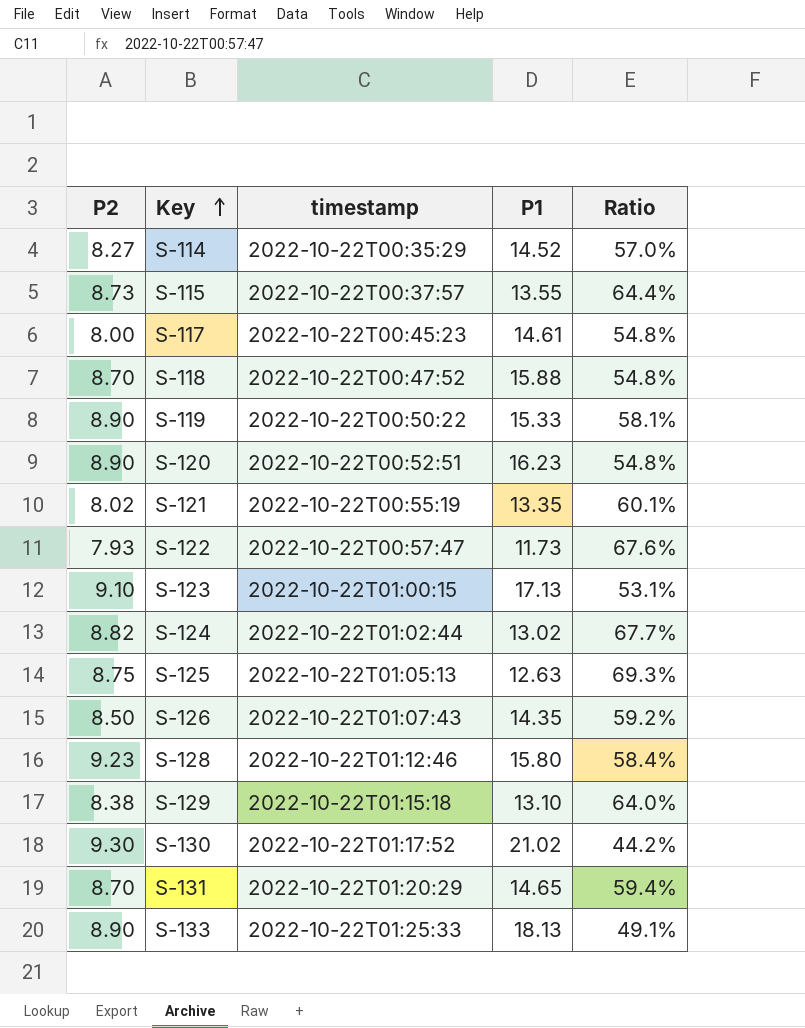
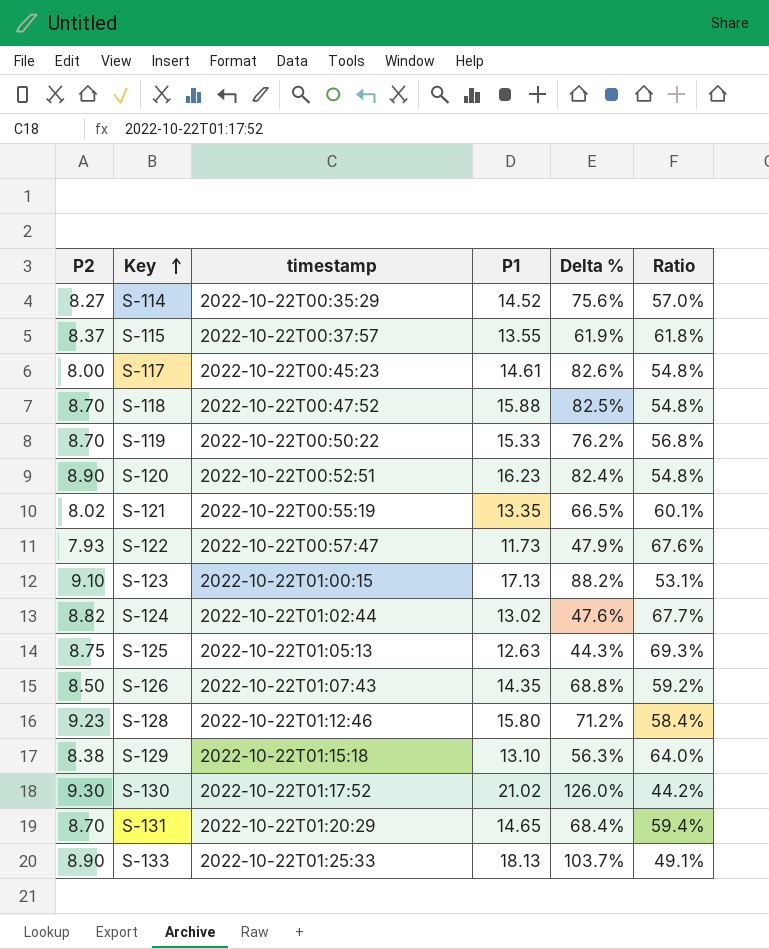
column Delta % | formula: none -> ([P1] - [P2]) / [P2]
S-115 | P2: 8.73 -> 8.37
S-115 | Ratio: 64.4% -> 61.8%
S-119 | P2: 8.90 -> 8.70
S-119 | Ratio: 58.1% -> 56.8%

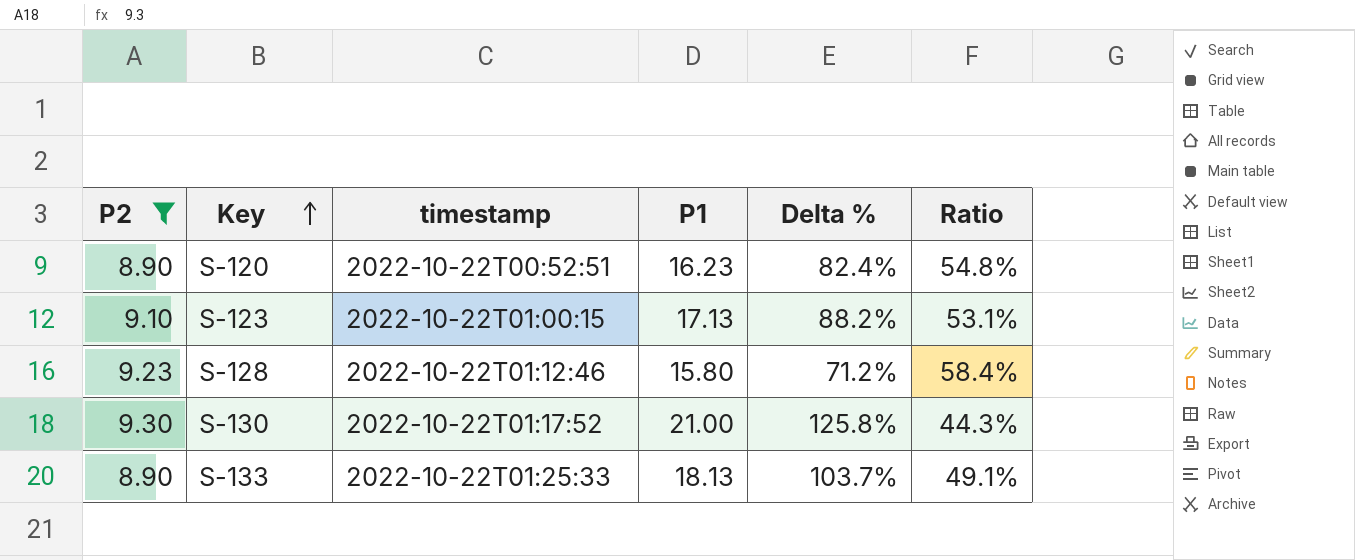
filter: none -> P2 >= 8.90
S-130 | P1: 21.02 -> 21.00
S-130 | Delta %: 126.0% -> 125.8%
S-130 | Ratio: 44.2% -> 44.3%

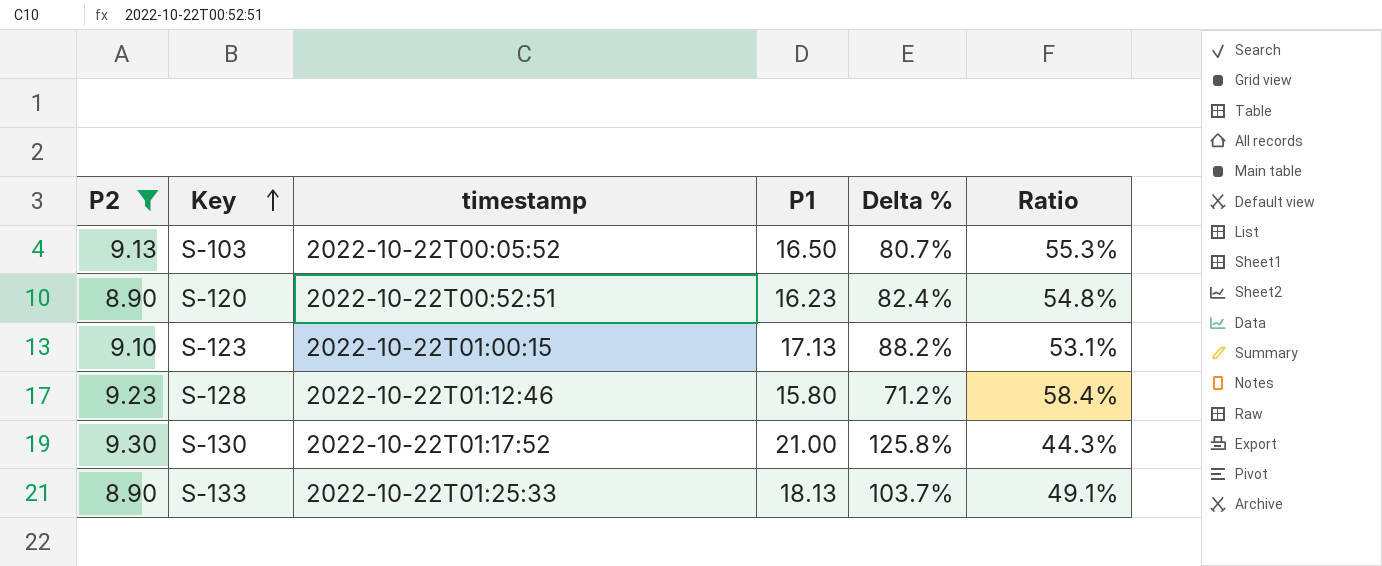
row S-103: none -> 9.13 | 2022-10-22T00:05:52 | 16.50 | 80.7% | 55.3%

